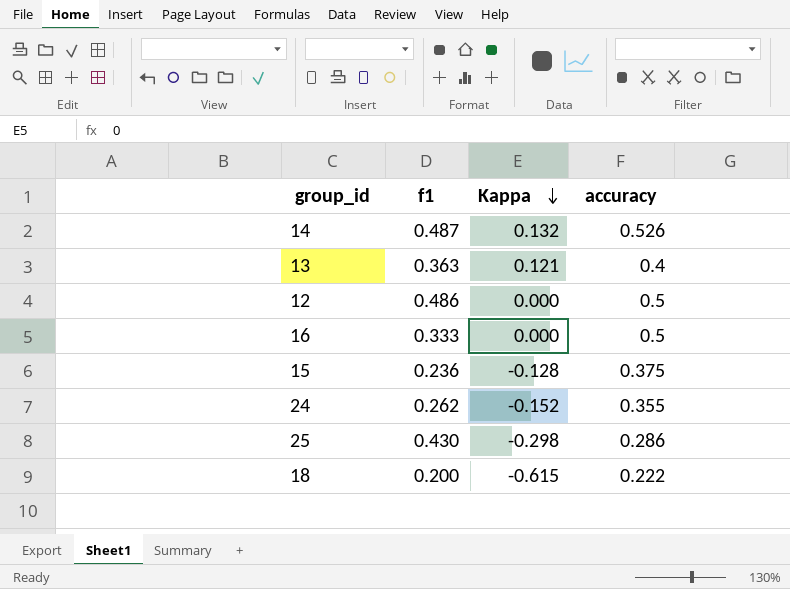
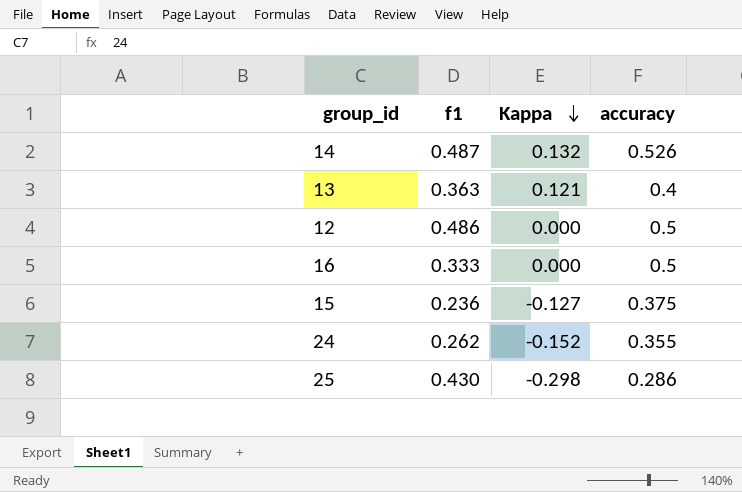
row 18: 0.200 | -0.615 | 0.222 -> none
15 | Kappa: -0.128 -> -0.127

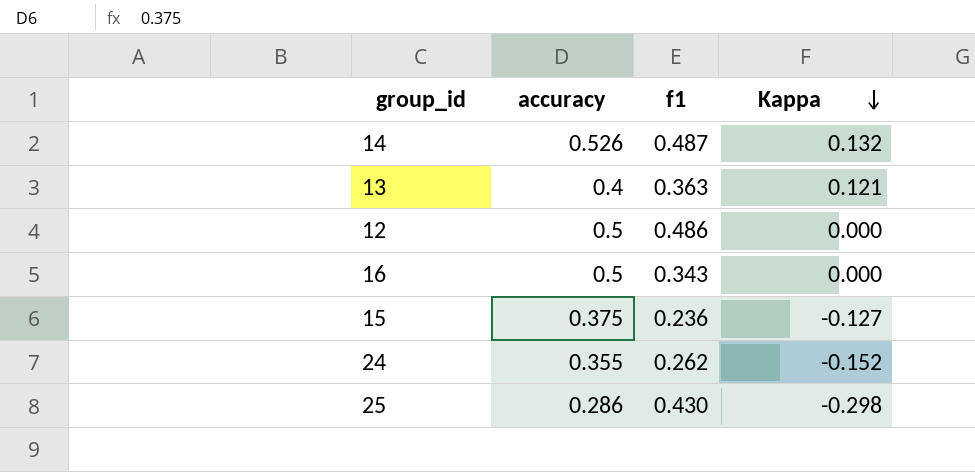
column accuracy | position: 4 -> 2
16 | f1: 0.333 -> 0.343

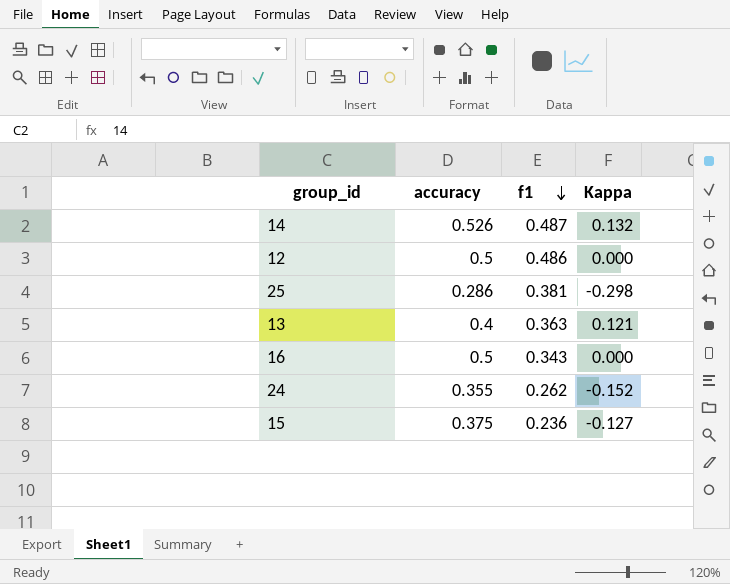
row order: Kappa descending -> f1 descending
25 | f1: 0.430 -> 0.381

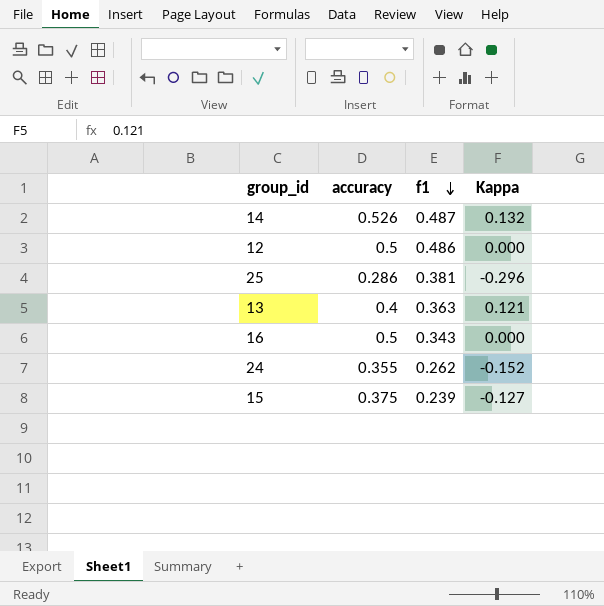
25 | Kappa: -0.298 -> -0.296
15 | f1: 0.236 -> 0.239

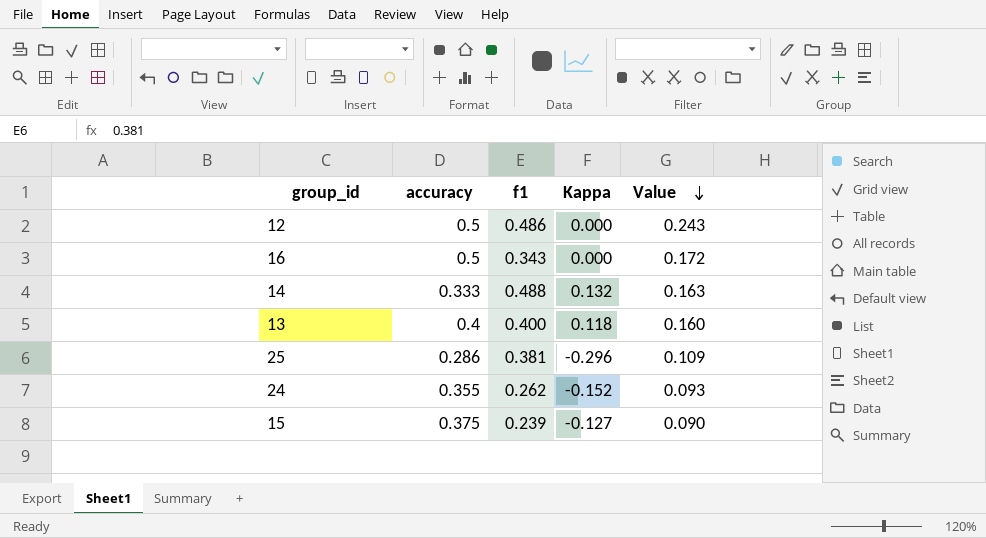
row order: f1 descending -> Value descending
column Value | formula: none -> [accuracy] * [f1]
14 | accuracy: 0.526 -> 0.333
14 | f1: 0.487 -> 0.488
13 | f1: 0.363 -> 0.400
13 | Kappa: 0.121 -> 0.118

